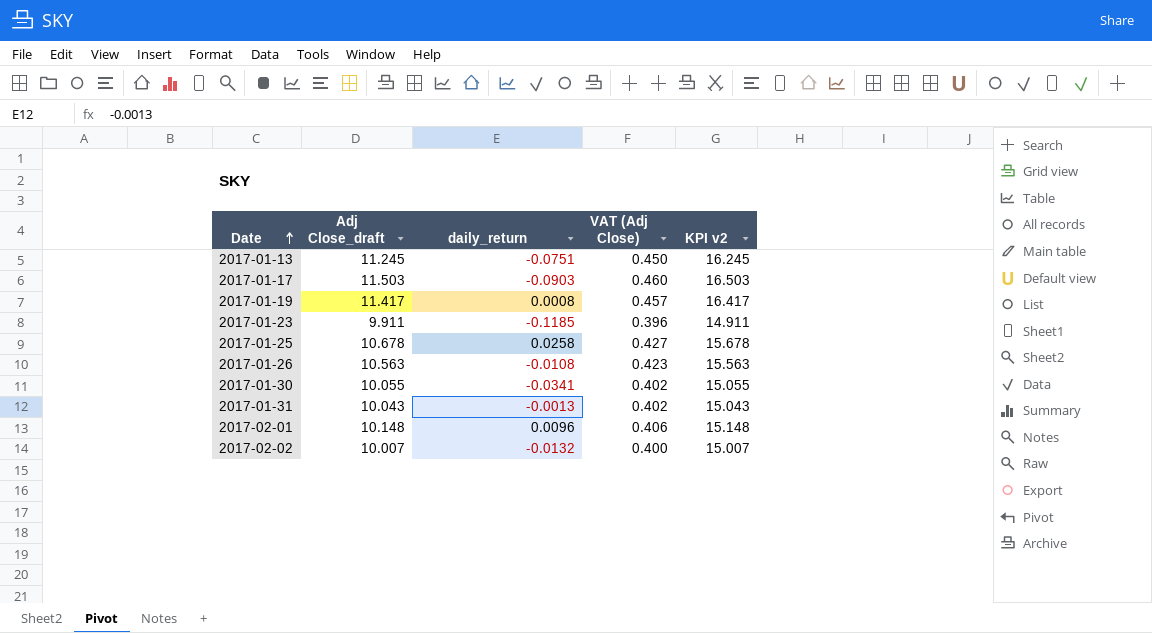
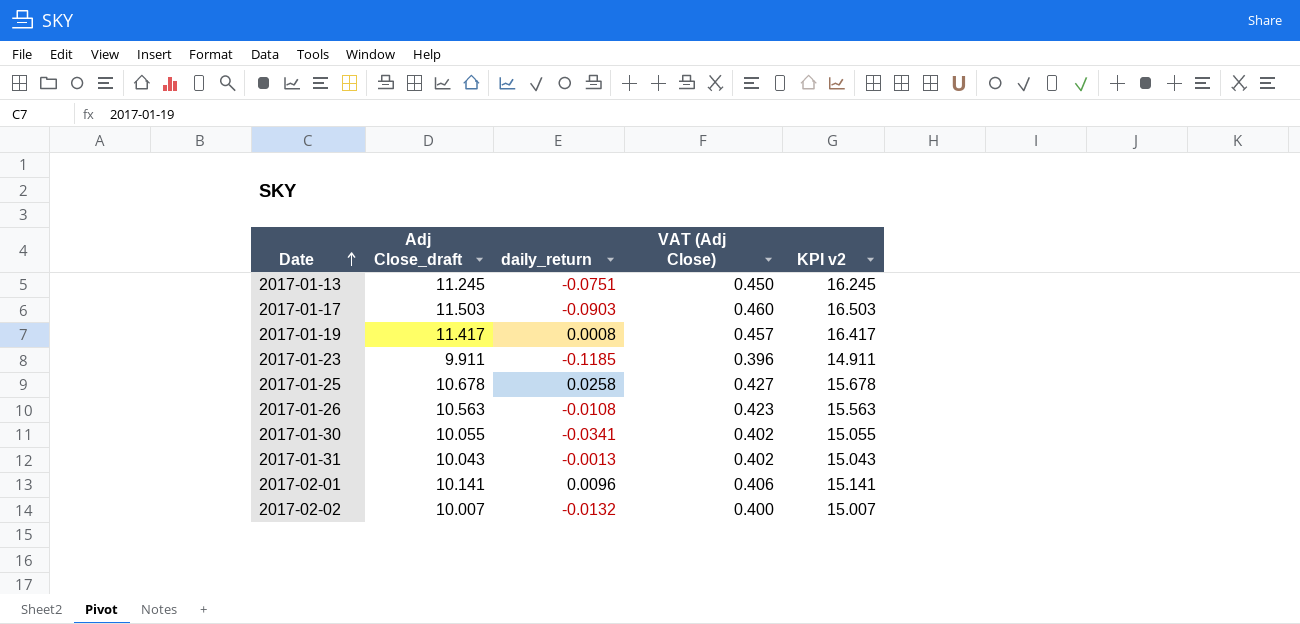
2017-02-01 | Adj Close_draft: 10.148 -> 10.141
2017-02-01 | KPI v2: 15.148 -> 15.141

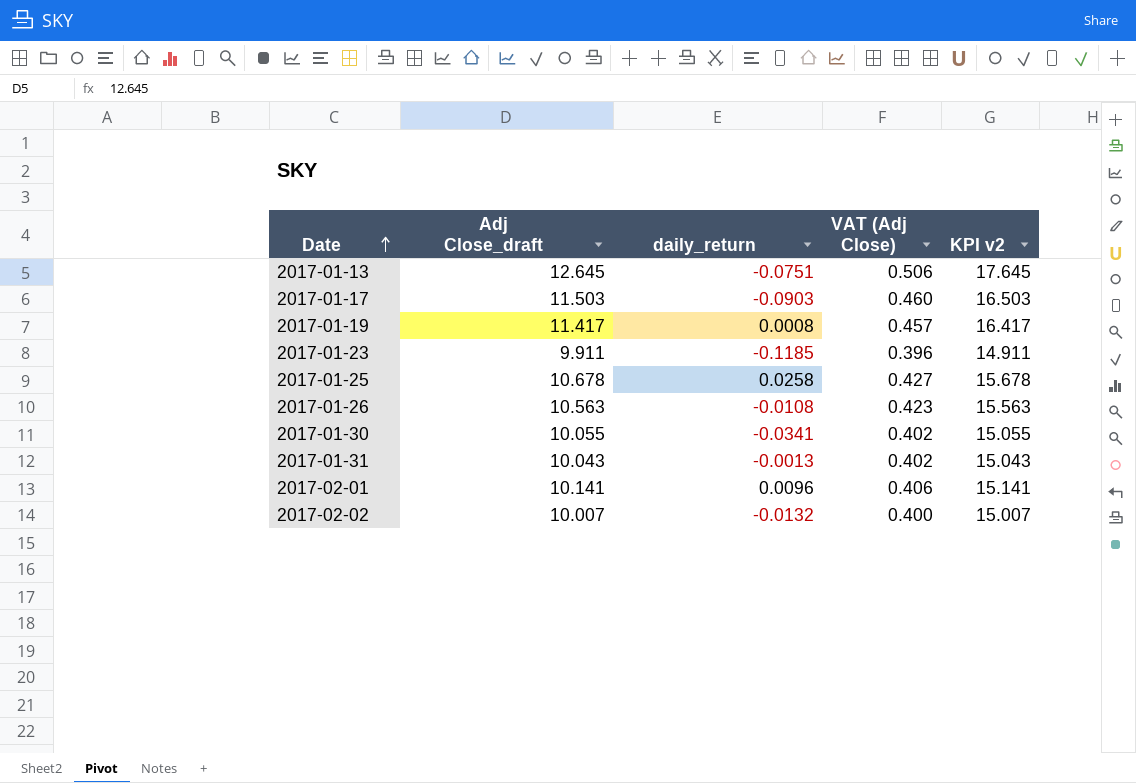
2017-01-13 | Adj Close_draft: 11.245 -> 12.645
2017-01-13 | VAT (Adj Close): 0.450 -> 0.506
2017-01-13 | KPI v2: 16.245 -> 17.645

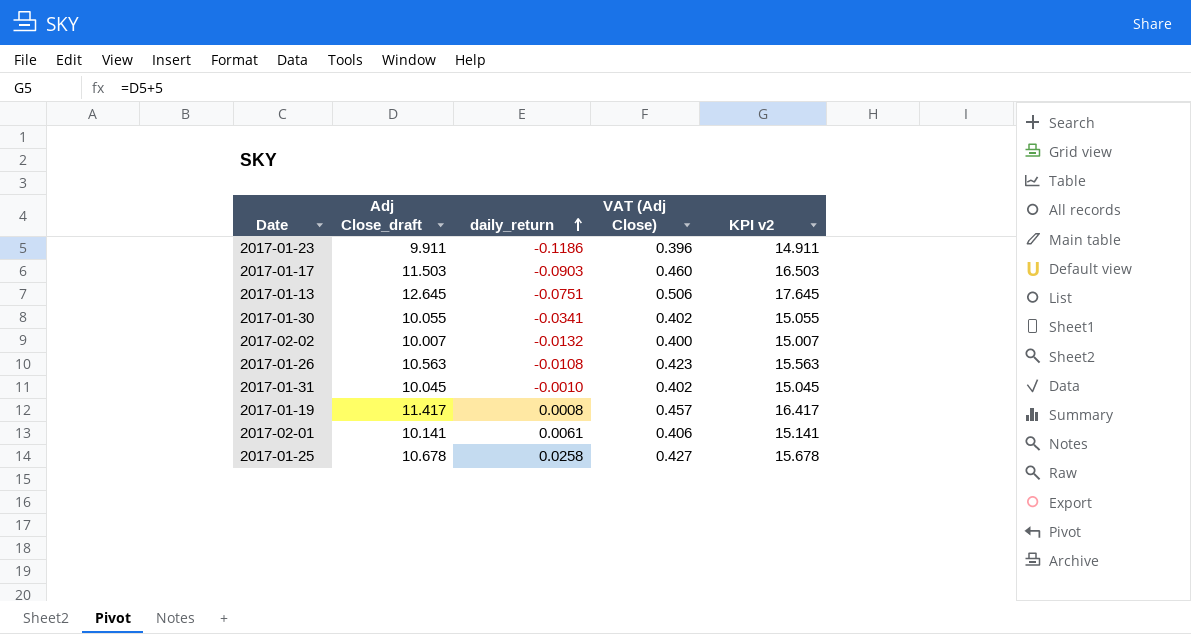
row order: Date ascending -> daily_return ascending
2017-01-23 | daily_return: -0.1185 -> -0.1186
2017-01-31 | Adj Close_draft: 10.043 -> 10.045
2017-01-31 | daily_return: -0.0013 -> -0.0010
2017-01-31 | KPI v2: 15.043 -> 15.045
2017-02-01 | daily_return: 0.0096 -> 0.0061

